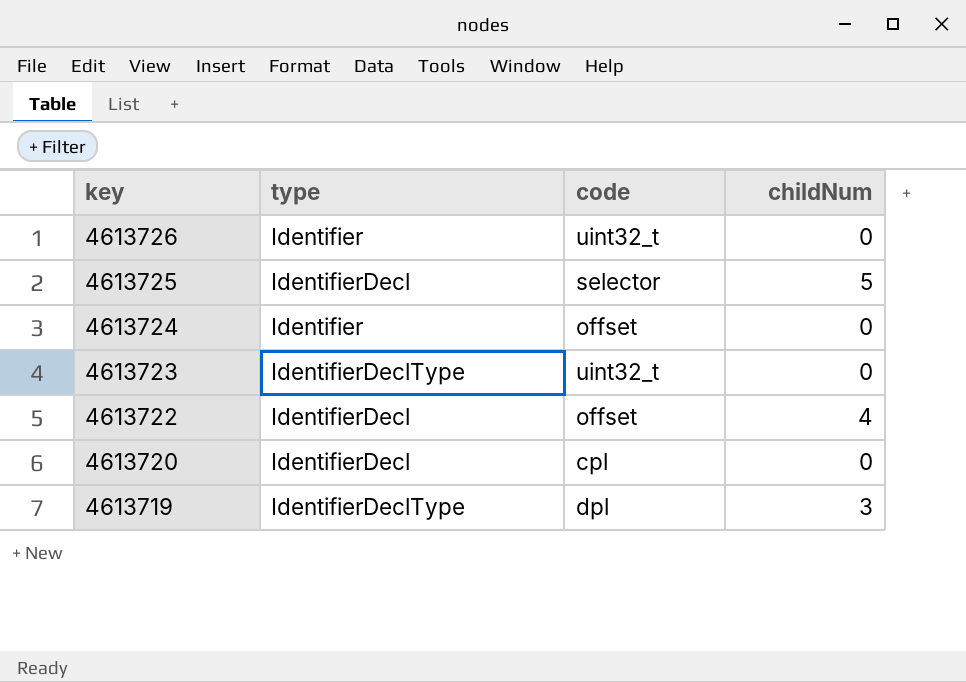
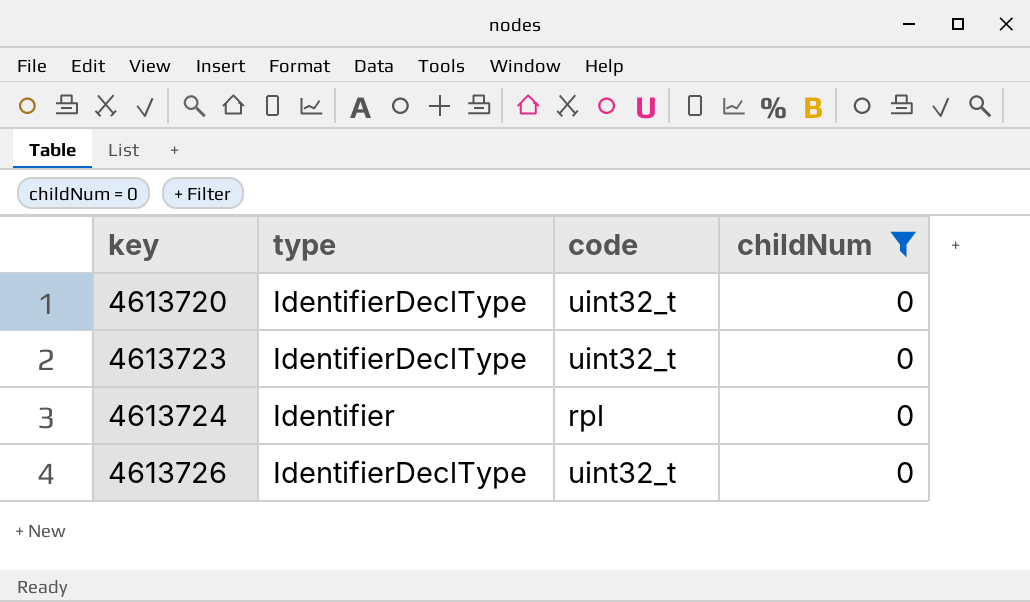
filter: none -> childNum = 0
row order: key descending -> key ascending
4613720 | type: IdentifierDecl -> IdentifierDeclType
4613720 | code: cpl -> uint32_t
4613724 | code: offset -> rpl
4613726 | type: Identifier -> IdentifierDeclType

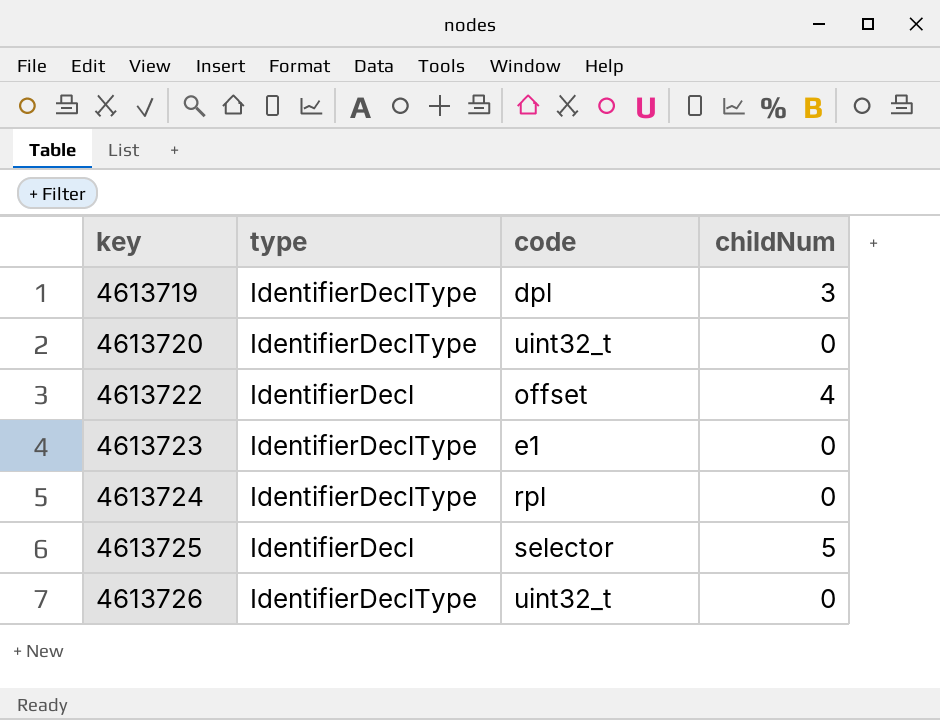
filter: childNum = 0 -> none
4613723 | code: uint32_t -> e1
4613724 | type: Identifier -> IdentifierDeclType

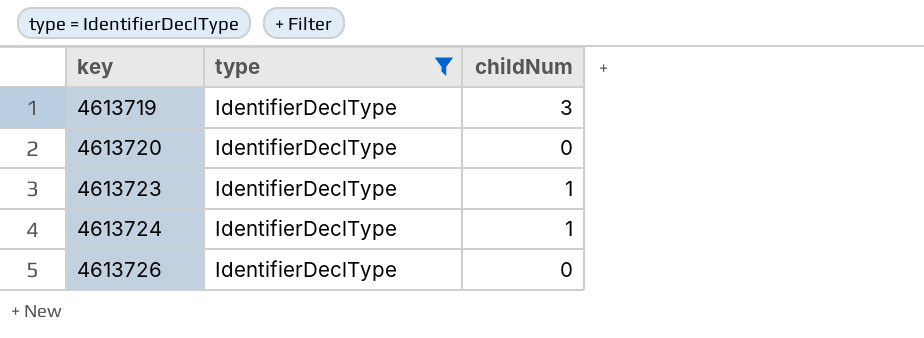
filter: none -> type = IdentifierDeclType
column code | position: 3 -> none
4613723 | childNum: 0 -> 1
4613724 | childNum: 0 -> 1

